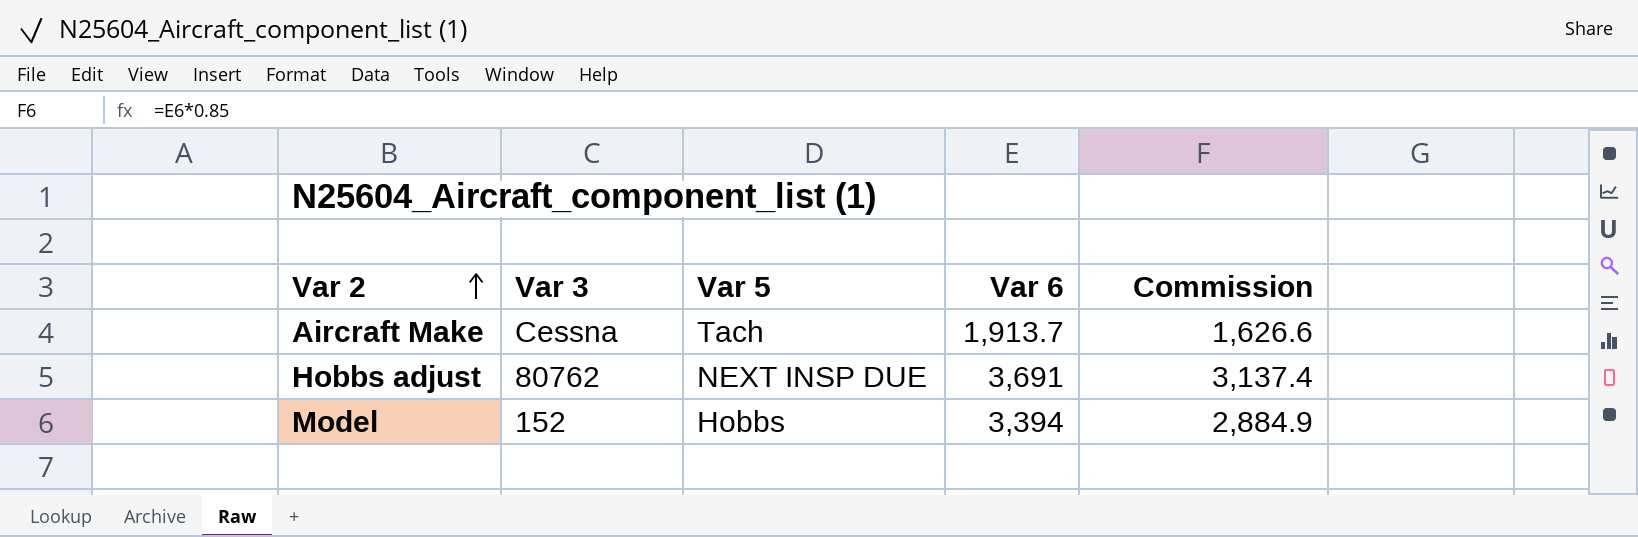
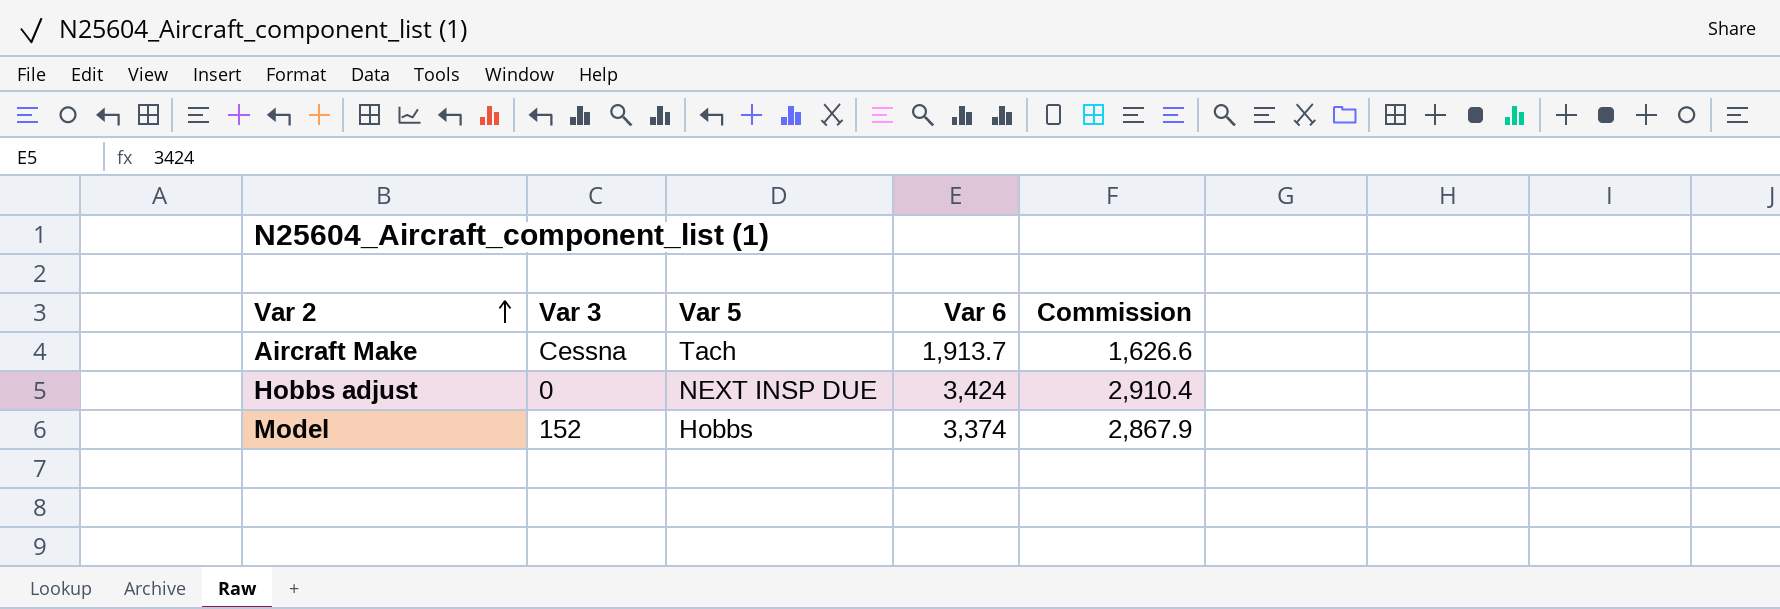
Hobbs adjust | Var 3: 80762 -> 0
Hobbs adjust | Var 6: 3,691 -> 3,424
Hobbs adjust | Commission: 3,137.4 -> 2,910.4
Model | Var 6: 3,394 -> 3,374
Model | Commission: 2,884.9 -> 2,867.9

